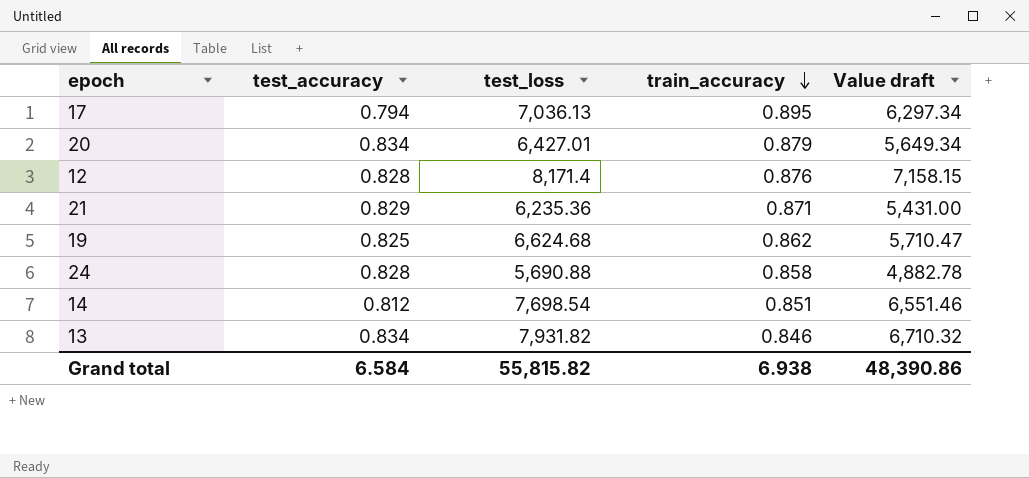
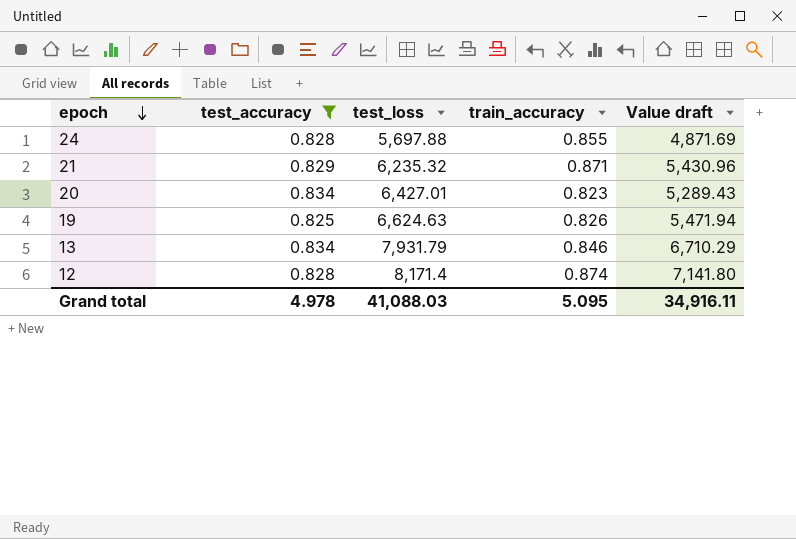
filter: none -> test_accuracy >= 0.825
row order: train_accuracy descending -> epoch descending
24 | test_loss: 5,690.88 -> 5,697.88
24 | train_accuracy: 0.858 -> 0.855
24 | Value draft: 4,882.78 -> 4,871.69
21 | test_loss: 6,235.36 -> 6,235.32
21 | Value draft: 5,431.00 -> 5,430.96
20 | train_accuracy: 0.879 -> 0.823
20 | Value draft: 5,649.34 -> 5,289.43
19 | test_loss: 6,624.68 -> 6,624.63
19 | train_accuracy: 0.862 -> 0.826
19 | Value draft: 5,710.47 -> 5,471.94
13 | test_loss: 7,931.82 -> 7,931.79
13 | Value draft: 6,710.32 -> 6,710.29
12 | train_accuracy: 0.876 -> 0.874
12 | Value draft: 7,158.15 -> 7,141.80
Grand total | test_accuracy: 6.584 -> 4.978
Grand total | test_loss: 55,815.82 -> 41,088.03
Grand total | train_accuracy: 6.938 -> 5.095
Grand total | Value draft: 48,390.86 -> 34,916.11

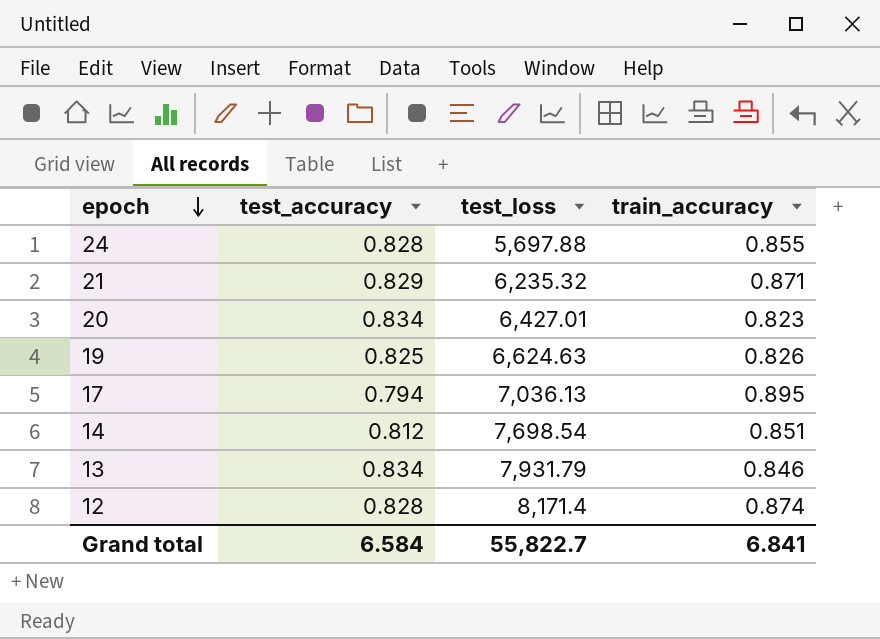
filter: test_accuracy >= 0.825 -> none
column Value draft | formula: [test_loss] * [train_accuracy] -> none
Grand total | test_accuracy: 4.978 -> 6.584
Grand total | test_loss: 41,088.03 -> 55,822.7
Grand total | train_accuracy: 5.095 -> 6.841

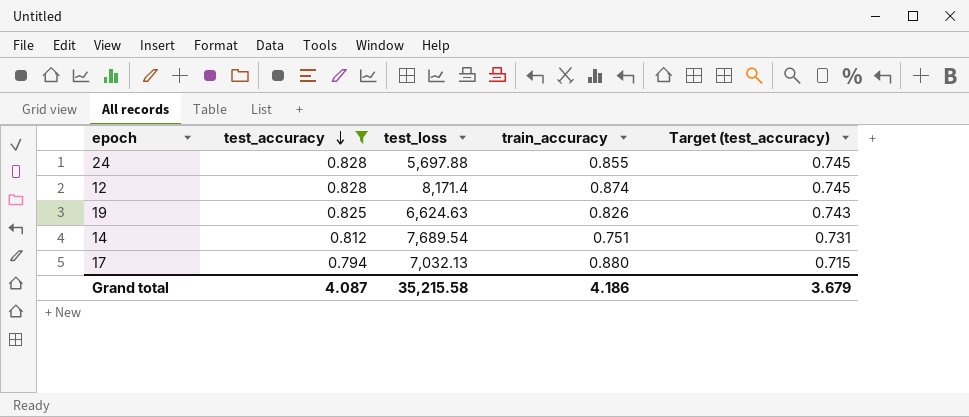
filter: none -> test_accuracy <= 0.828
row order: epoch descending -> test_accuracy descending
column Target (test_accuracy) | formula: none -> [test_accuracy] * 0.9
14 | test_loss: 7,698.54 -> 7,689.54
14 | train_accuracy: 0.851 -> 0.751
17 | test_loss: 7,036.13 -> 7,032.13
17 | train_accuracy: 0.895 -> 0.880
Grand total | test_accuracy: 6.584 -> 4.087
Grand total | test_loss: 55,822.7 -> 35,215.58
Grand total | train_accuracy: 6.841 -> 4.186

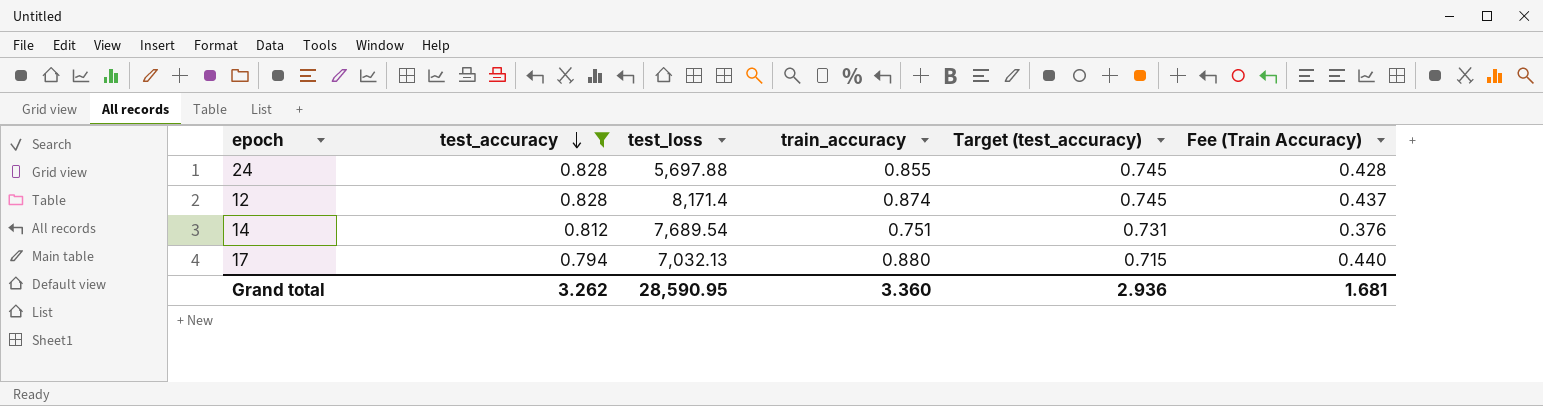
column Fee (Train Accuracy) | formula: none -> [train_accuracy] * 0.5
row 19: 0.825 | 6,624.63 | 0.826 | 0.743 -> none
Grand total | test_accuracy: 4.087 -> 3.262
Grand total | test_loss: 35,215.58 -> 28,590.95
Grand total | train_accuracy: 4.186 -> 3.360
Grand total | Target (test_accuracy): 3.679 -> 2.936

